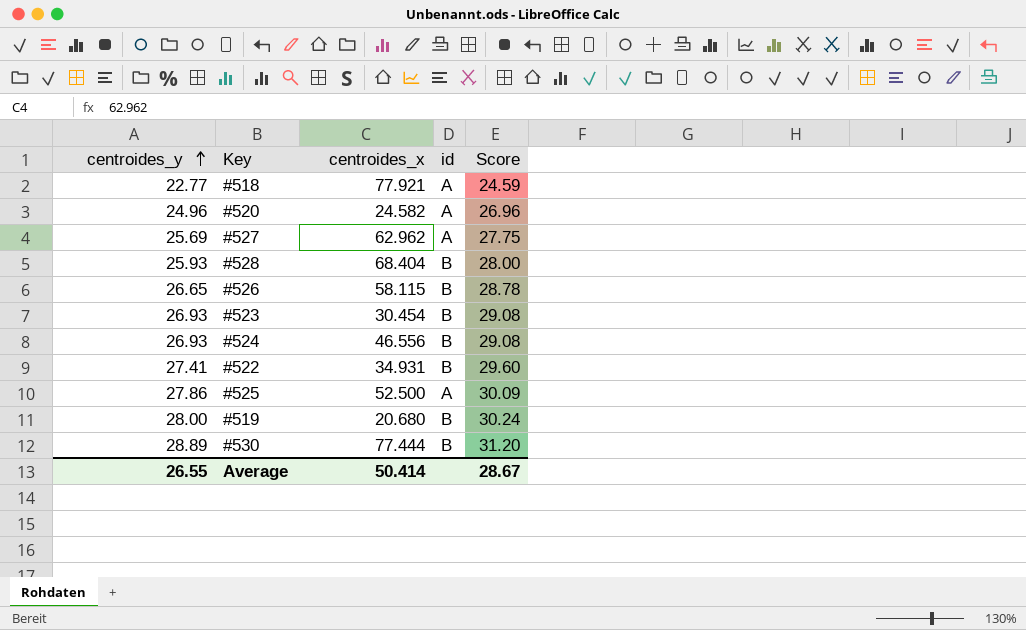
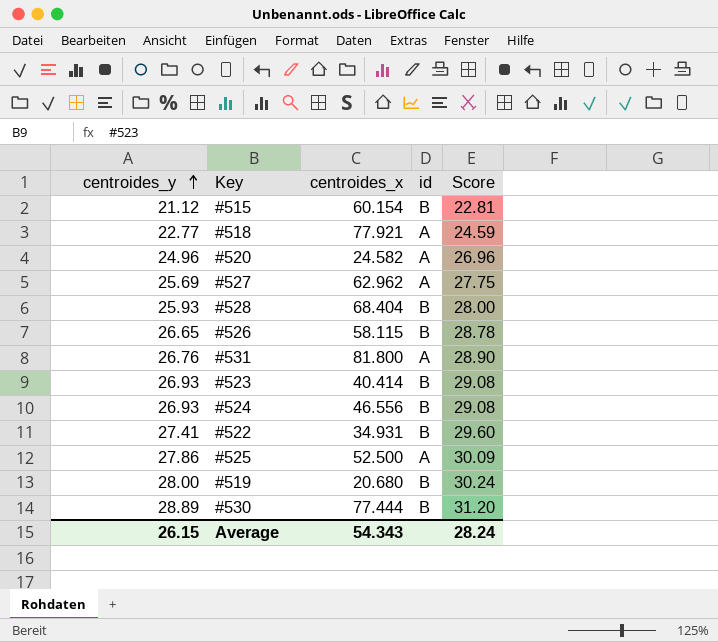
row #515: none -> 21.12 | 60.154 | B | 22.81
row #531: none -> 26.76 | 81.800 | A | 28.90
#523 | centroides_x: 30.454 -> 40.414
Average | centroides_y: 26.55 -> 26.15
Average | centroides_x: 50.414 -> 54.343
Average | Score: 28.67 -> 28.24

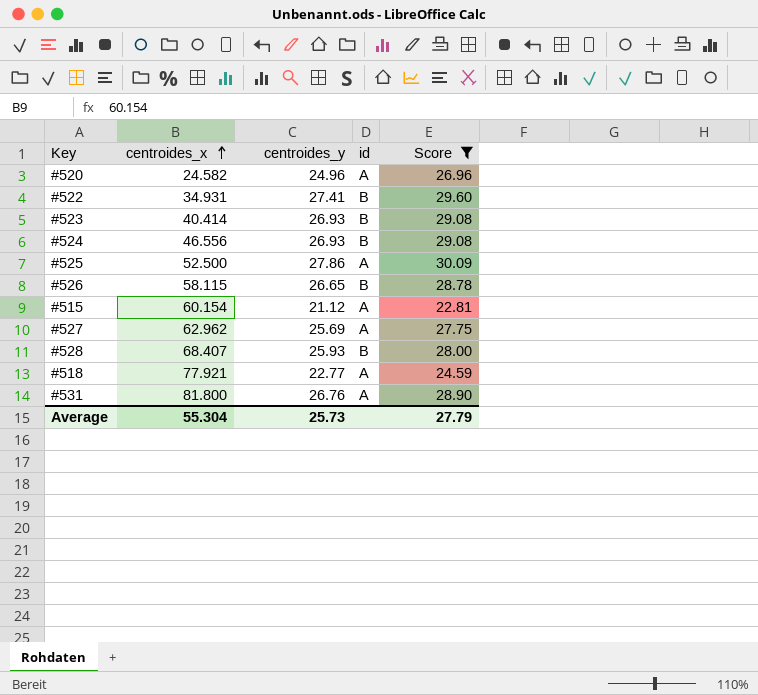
filter: none -> Score <= 30.09
row order: centroides_y ascending -> centroides_x ascending
column centroides_y | position: 1 -> 3
#515 | id: B -> A
#528 | centroides_x: 68.404 -> 68.407
Average | centroides_x: 54.343 -> 55.304
Average | centroides_y: 26.15 -> 25.73
Average | Score: 28.24 -> 27.79

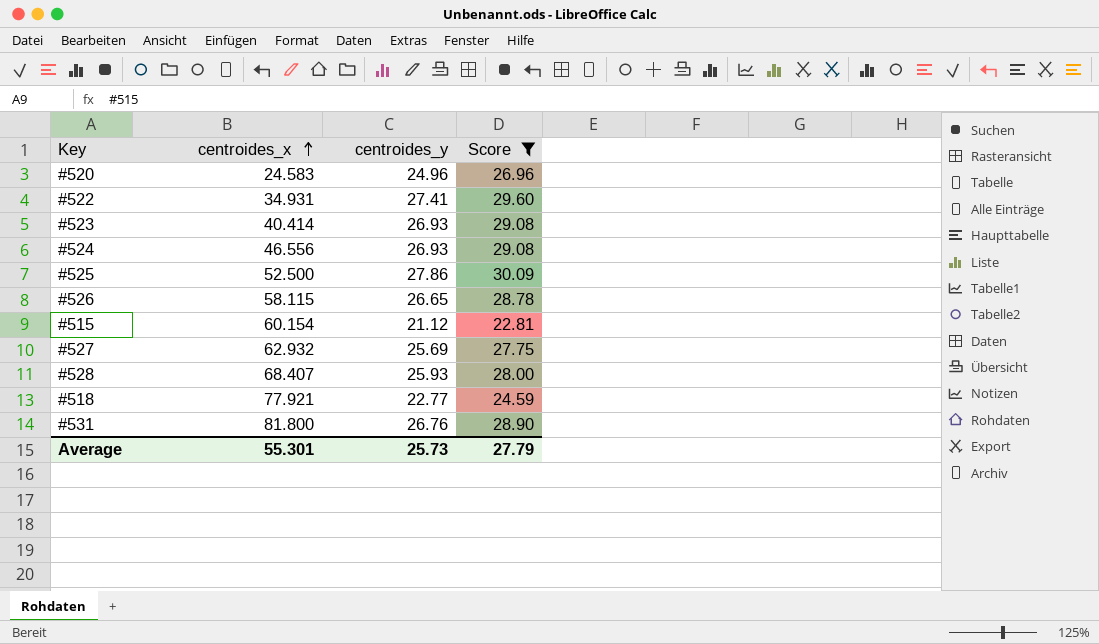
column id | position: 4 -> none
#520 | centroides_x: 24.582 -> 24.583
#527 | centroides_x: 62.962 -> 62.932
Average | centroides_x: 55.304 -> 55.301

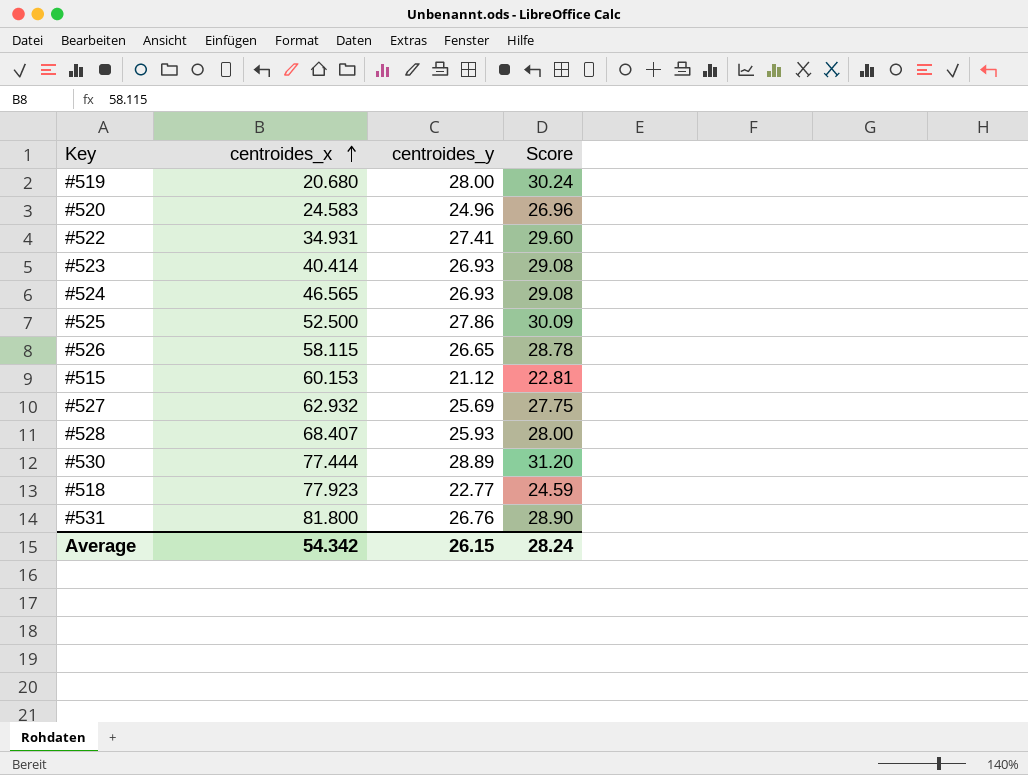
filter: Score <= 30.09 -> none
#524 | centroides_x: 46.556 -> 46.565
#515 | centroides_x: 60.154 -> 60.153
#518 | centroides_x: 77.921 -> 77.923
Average | centroides_x: 55.301 -> 54.342
Average | centroides_y: 25.73 -> 26.15
Average | Score: 27.79 -> 28.24

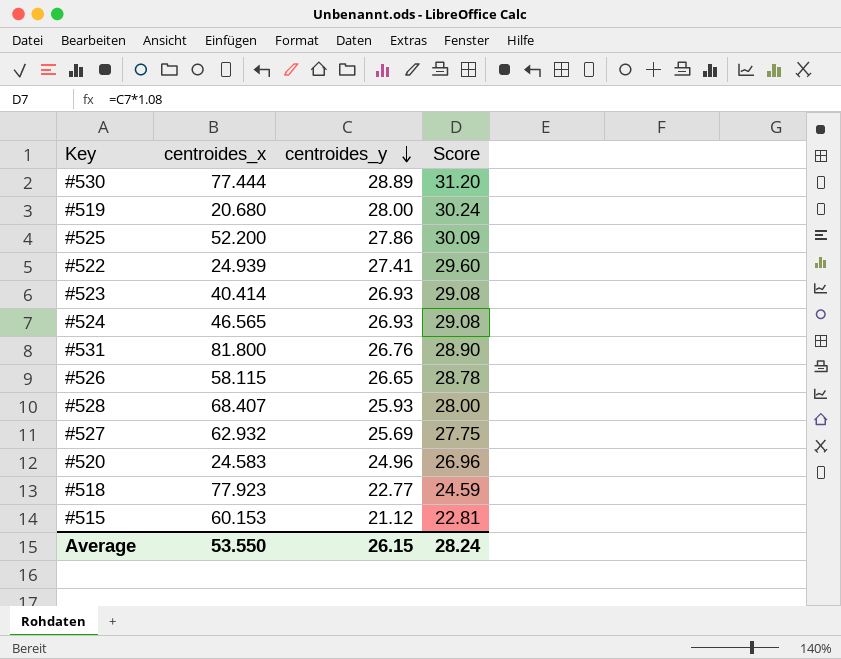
row order: centroides_x ascending -> centroides_y descending
#525 | centroides_x: 52.500 -> 52.200
#522 | centroides_x: 34.931 -> 24.939
Average | centroides_x: 54.342 -> 53.550

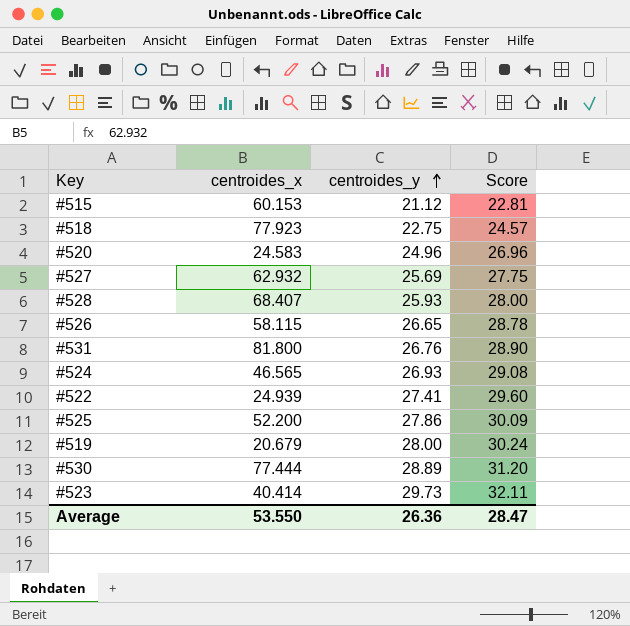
row order: centroides_y descending -> centroides_y ascending
#518 | centroides_y: 22.77 -> 22.75
#518 | Score: 24.59 -> 24.57
#519 | centroides_x: 20.680 -> 20.679
#523 | centroides_y: 26.93 -> 29.73
#523 | Score: 29.08 -> 32.11
Average | centroides_y: 26.15 -> 26.36
Average | Score: 28.24 -> 28.47

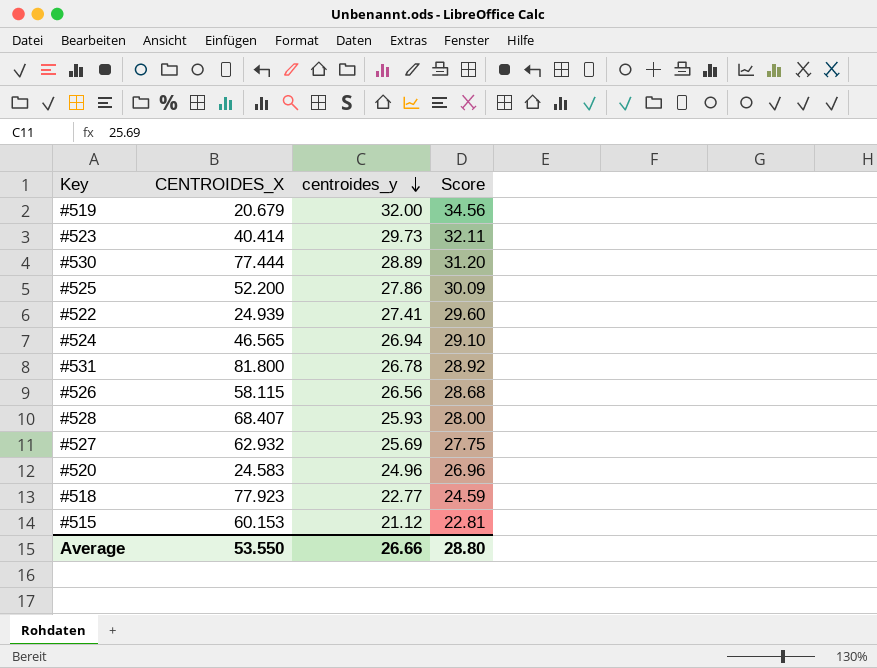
row order: centroides_y ascending -> centroides_y descending
column name: centroides_x -> CENTROIDES_X
#519 | centroides_y: 28.00 -> 32.00
#519 | Score: 30.24 -> 34.56
#524 | centroides_y: 26.93 -> 26.94
#524 | Score: 29.08 -> 29.10
#531 | centroides_y: 26.76 -> 26.78
#531 | Score: 28.90 -> 28.92
#526 | centroides_y: 26.65 -> 26.56
#526 | Score: 28.78 -> 28.68
#518 | centroides_y: 22.75 -> 22.77
#518 | Score: 24.57 -> 24.59
Average | centroides_y: 26.36 -> 26.66
Average | Score: 28.47 -> 28.80

